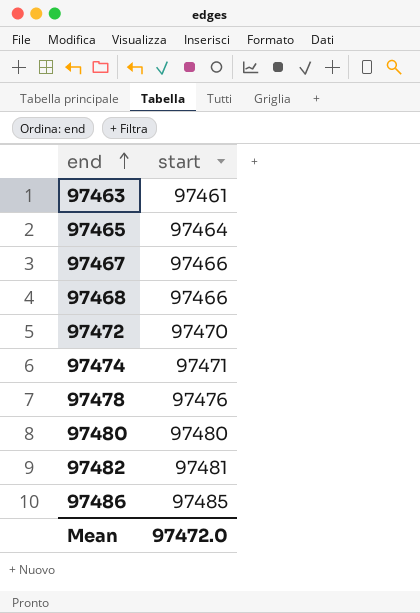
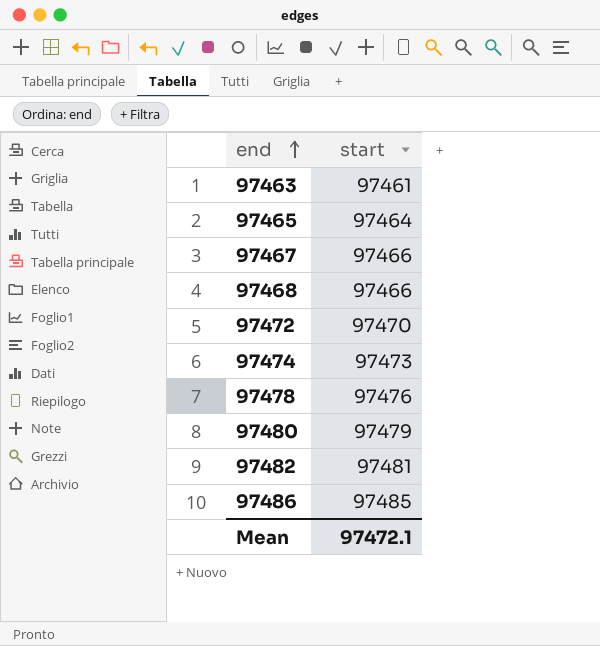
97474 | start: 97471 -> 97473
97480 | start: 97480 -> 97479
Mean | start: 97472.0 -> 97472.1

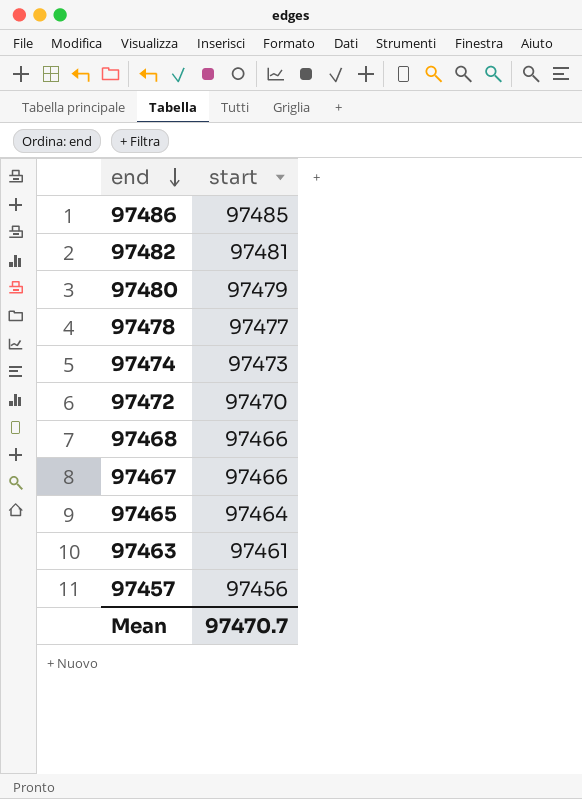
row order: end ascending -> end descending
97478 | start: 97476 -> 97477
row 97457: none -> 97456
Mean | start: 97472.1 -> 97470.7

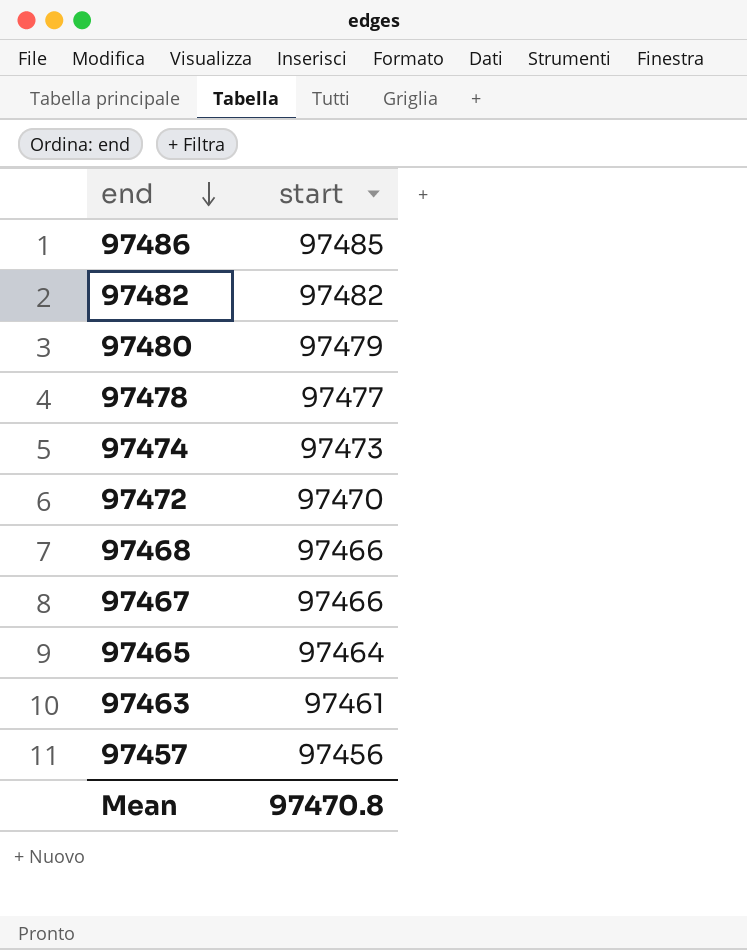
97482 | start: 97481 -> 97482
Mean | start: 97470.7 -> 97470.8

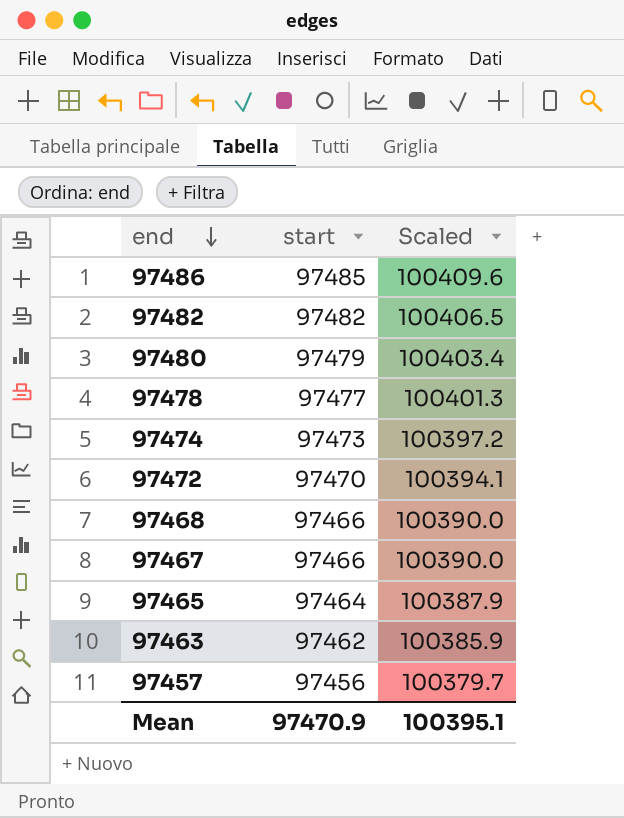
column Scaled | formula: none -> [start] * 1.03
97463 | start: 97461 -> 97462
Mean | start: 97470.8 -> 97470.9

